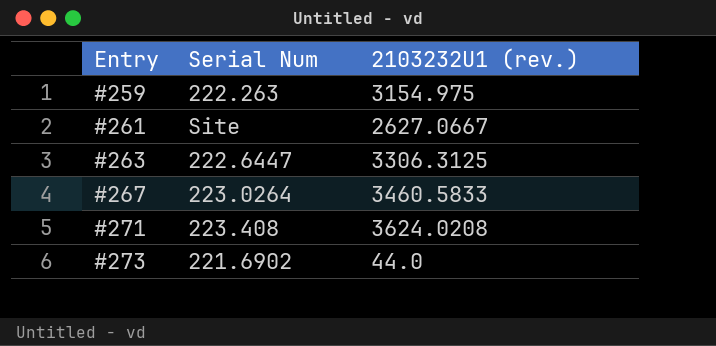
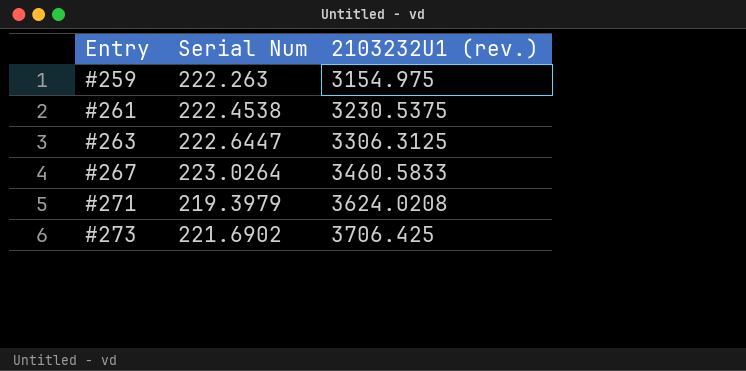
#261 | Serial Num: Site -> 222.4538
#261 | 2103232U1 (rev.): 2627.0667 -> 3230.5375
#271 | Serial Num: 223.408 -> 219.3979
#273 | 2103232U1 (rev.): 44.0 -> 3706.425

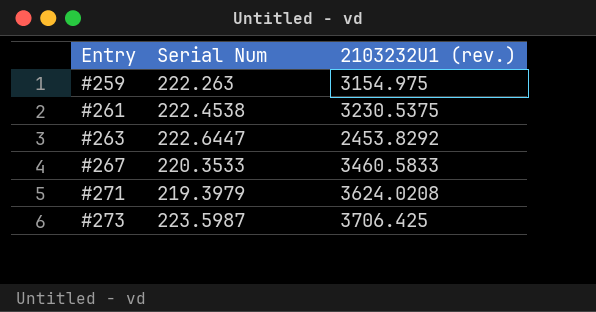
#263 | 2103232U1 (rev.): 3306.3125 -> 2453.8292
#267 | Serial Num: 223.0264 -> 220.3533
#273 | Serial Num: 221.6902 -> 223.5987

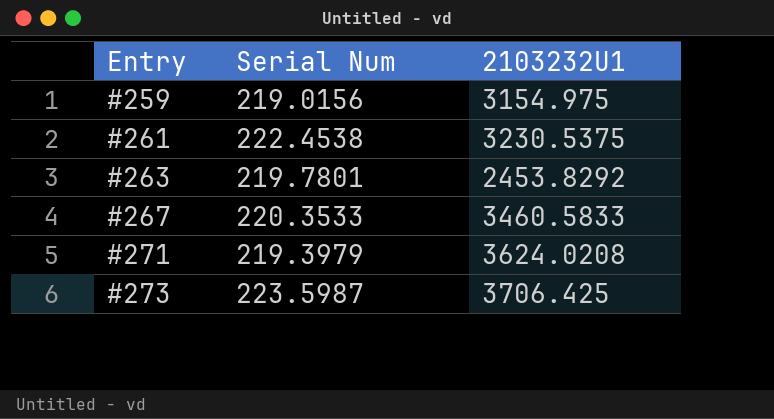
column name: 2103232U1 (rev.) -> 2103232U1
#259 | Serial Num: 222.263 -> 219.0156
#263 | Serial Num: 222.6447 -> 219.7801

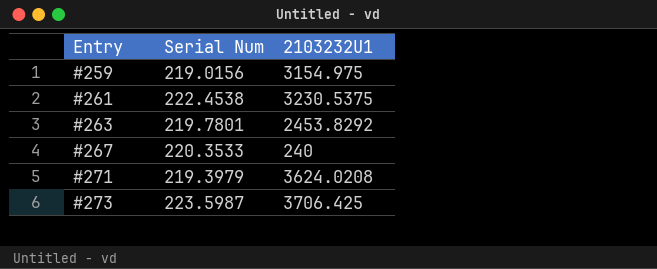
#267 | 2103232U1: 3460.5833 -> 240

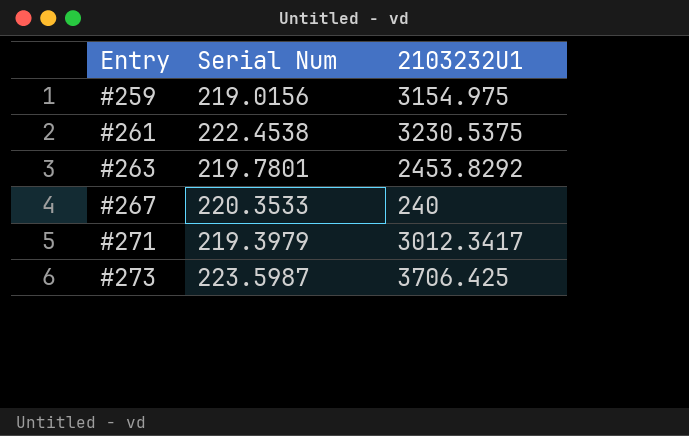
#271 | 2103232U1: 3624.0208 -> 3012.3417

